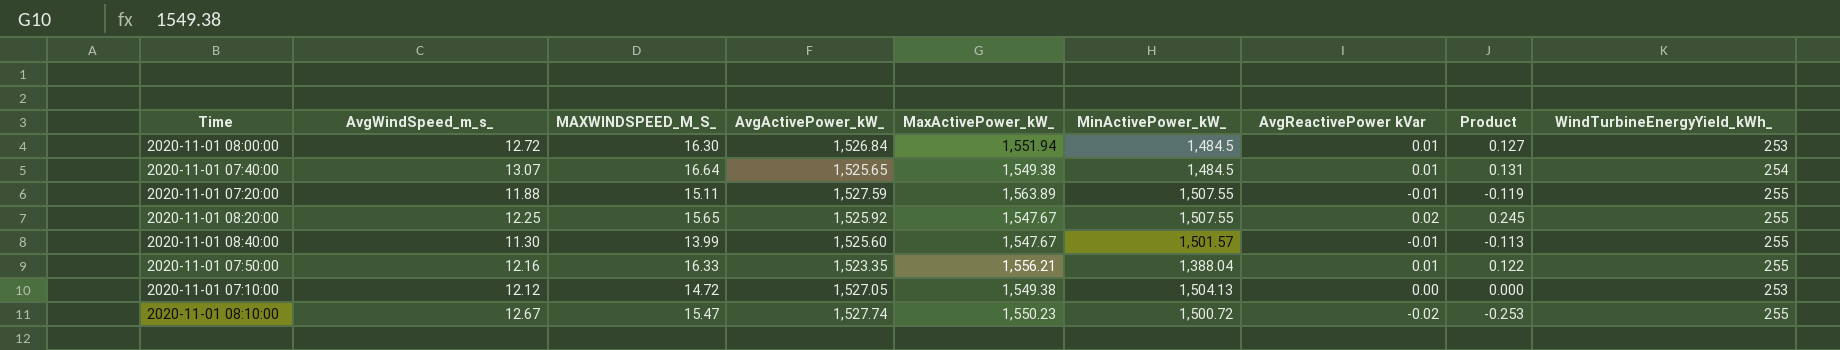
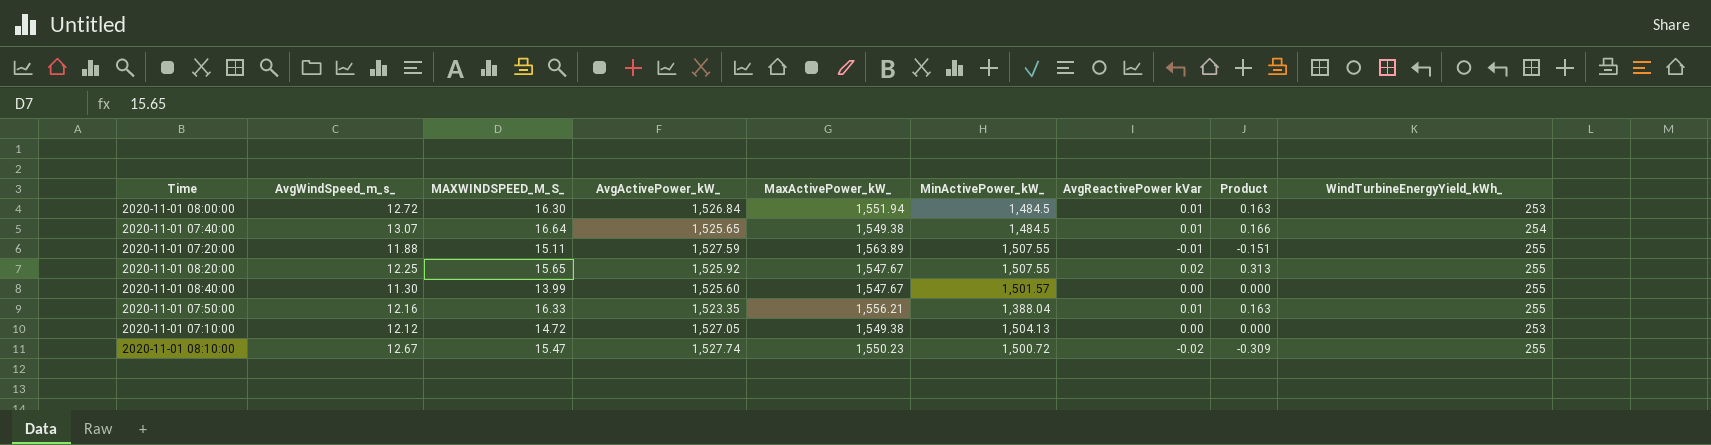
column Product | formula: [AvgWindSpeed_m_s_] * [AvgReactivePower kVar] -> [MAXWINDSPEED_M_S_] * [AvgReactivePower kVar]
2020-11-01 08:40:00 | AvgReactivePower kVar: -0.01 -> 0.00

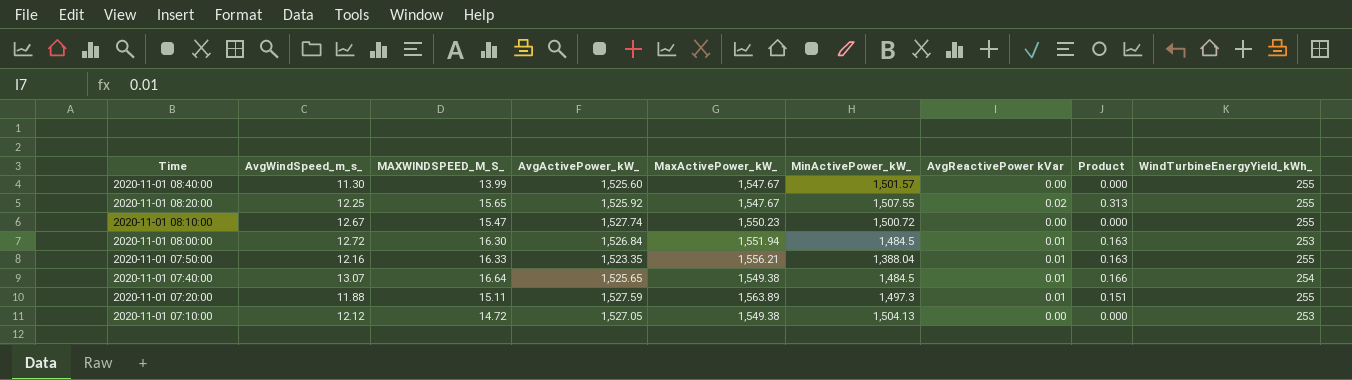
row order: none -> Time descending
2020-11-01 08:10:00 | AvgReactivePower kVar: -0.02 -> 0.00
2020-11-01 08:10:00 | Product: -0.309 -> 0.000
2020-11-01 07:20:00 | MinActivePower_kW_: 1,507.55 -> 1,497.3
2020-11-01 07:20:00 | AvgReactivePower kVar: -0.01 -> 0.01
2020-11-01 07:20:00 | Product: -0.151 -> 0.151

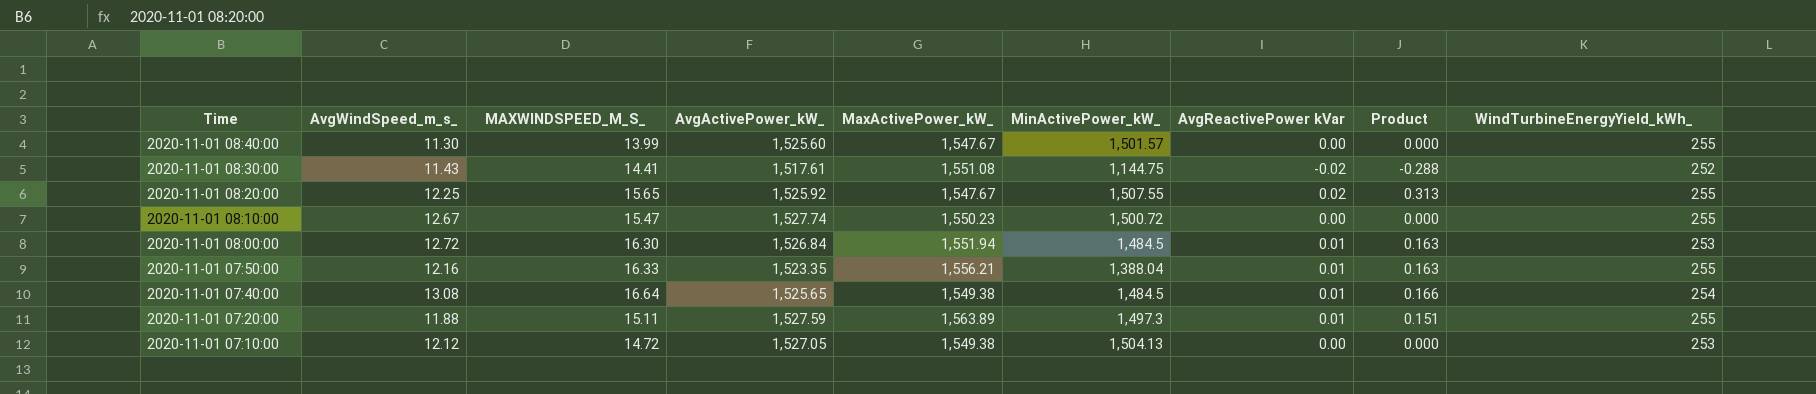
row 2020-11-01 08:30:00: none -> 11.43 | 14.41 | 1,517.61 | 1,551.08 | 1,144.75 | -0.02 | -0.288 | 252
2020-11-01 07:40:00 | AvgWindSpeed_m_s_: 13.07 -> 13.08

